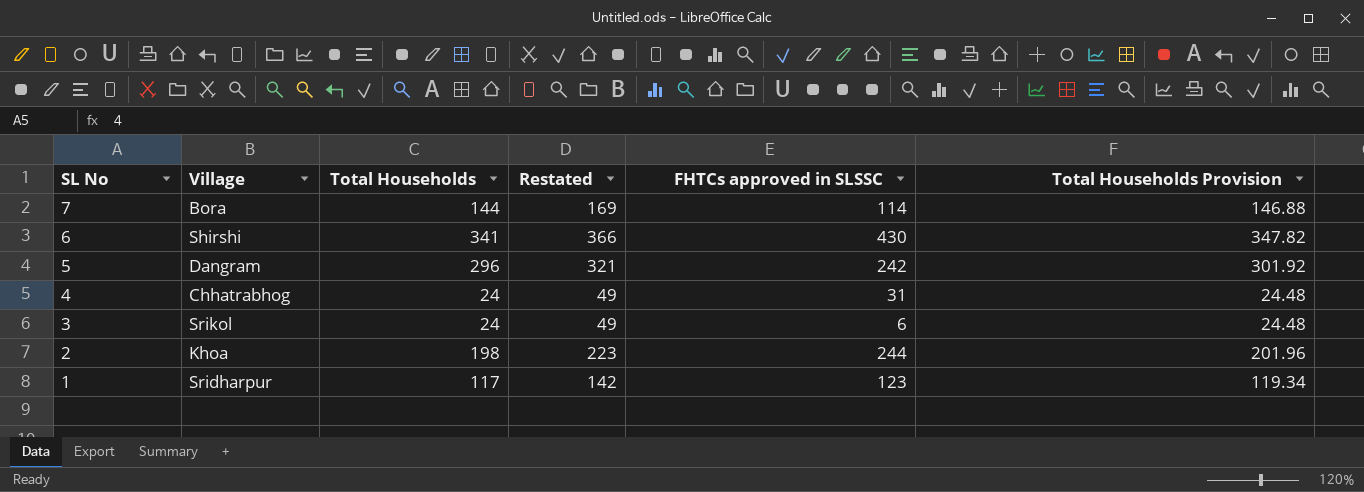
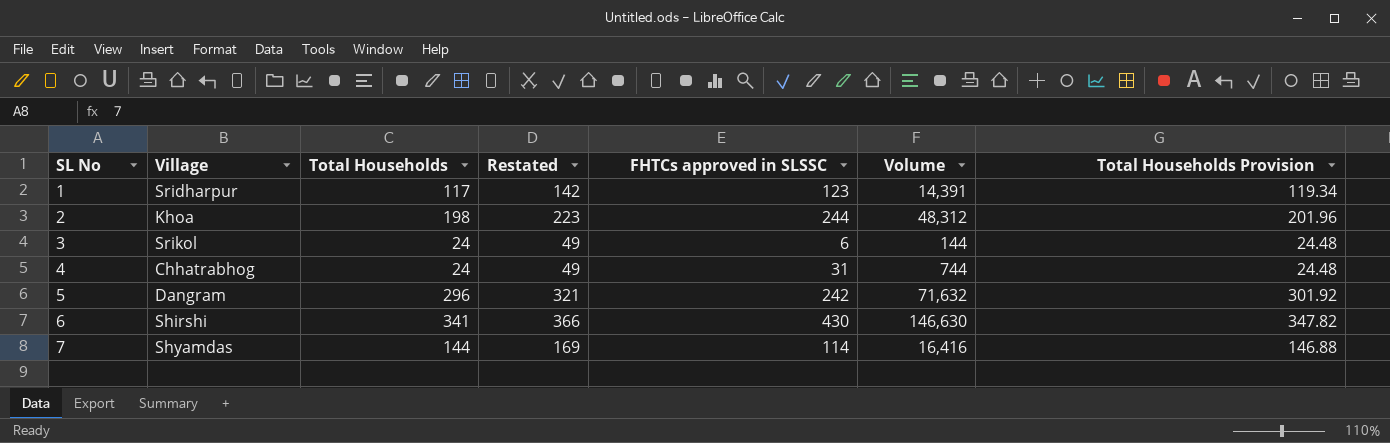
row order: SL No descending -> SL No ascending
column Volume | formula: none -> [Total Households] * [FHTCs approved in SLSSC]
7 | Village: Bora -> Shyamdas

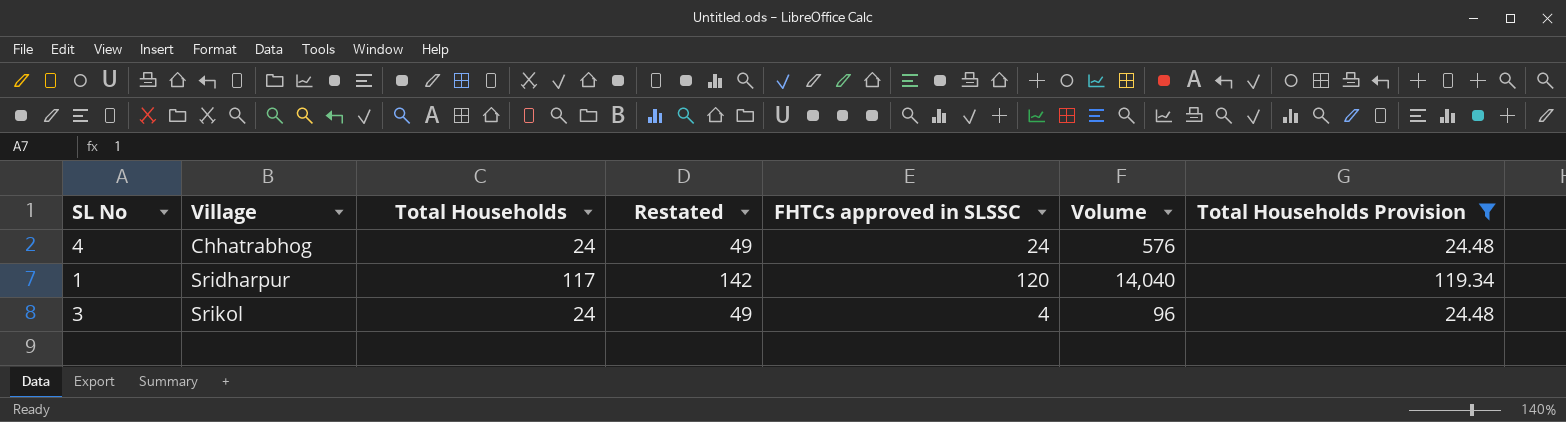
filter: none -> Total Households Provision <= 119.34
row order: SL No ascending -> Village ascending
4 | FHTCs approved in SLSSC: 31 -> 24
4 | Volume: 744 -> 576
1 | FHTCs approved in SLSSC: 123 -> 120
1 | Volume: 14,391 -> 14,040
3 | FHTCs approved in SLSSC: 6 -> 4
3 | Volume: 144 -> 96

